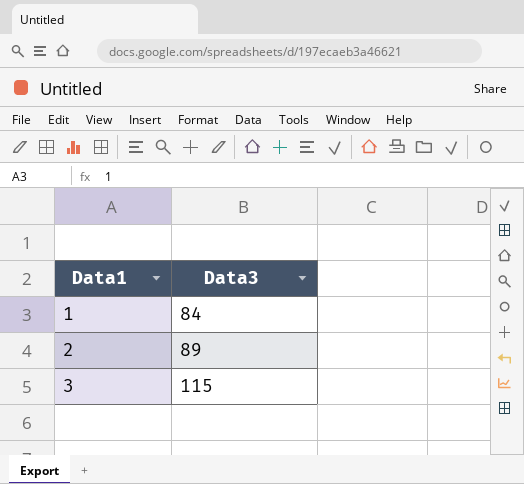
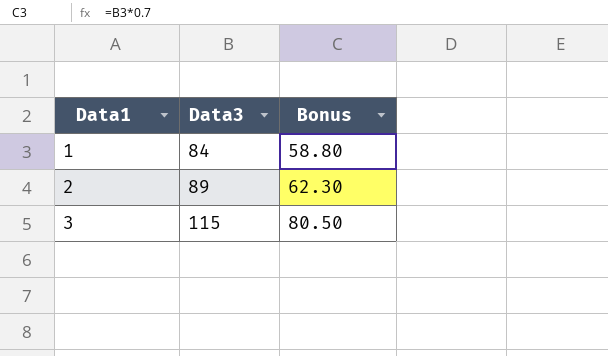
column Bonus | formula: none -> [Data3] * 0.7

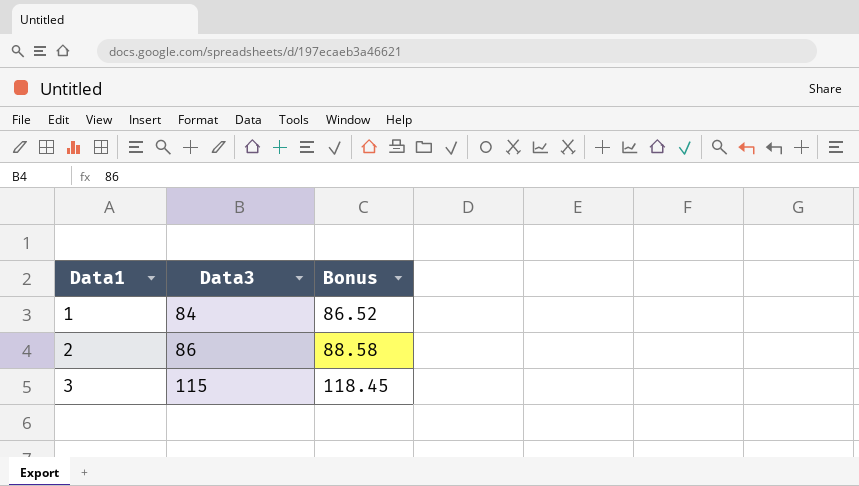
column Bonus | formula: [Data3] * 0.7 -> [Data3] * 1.03
2 | Data3: 89 -> 86

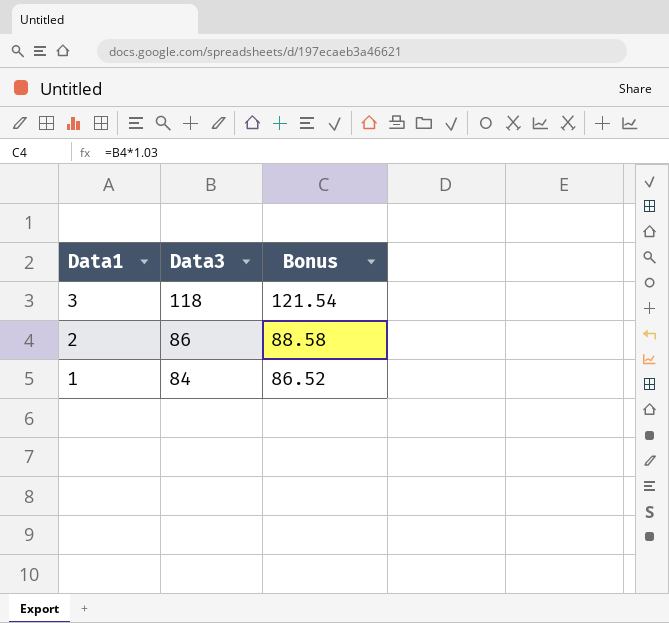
row order: Data1 ascending -> Data1 descending
3 | Data3: 115 -> 118
3 | Bonus: 118.45 -> 121.54

